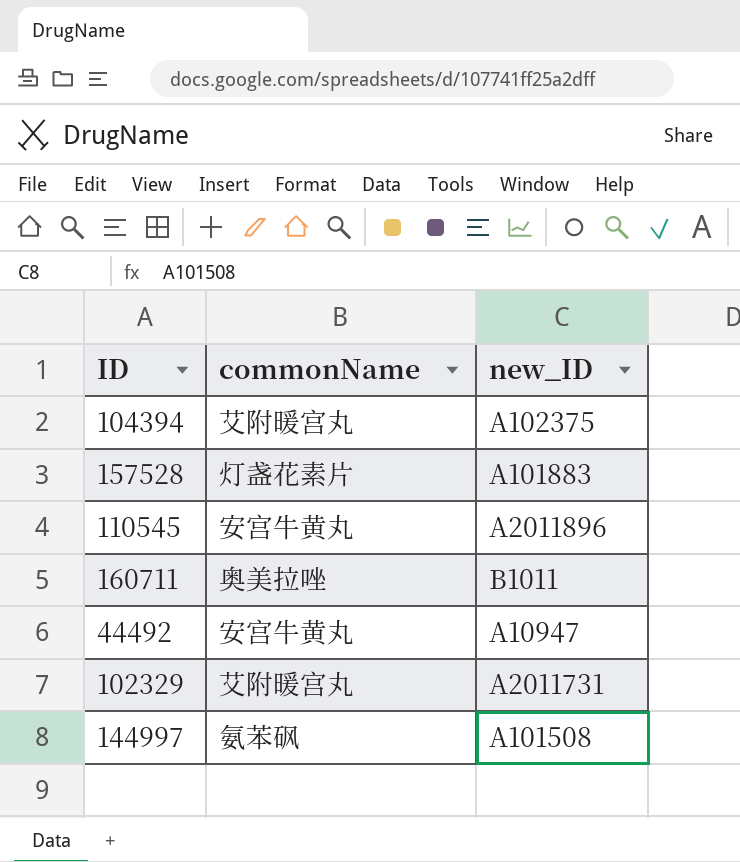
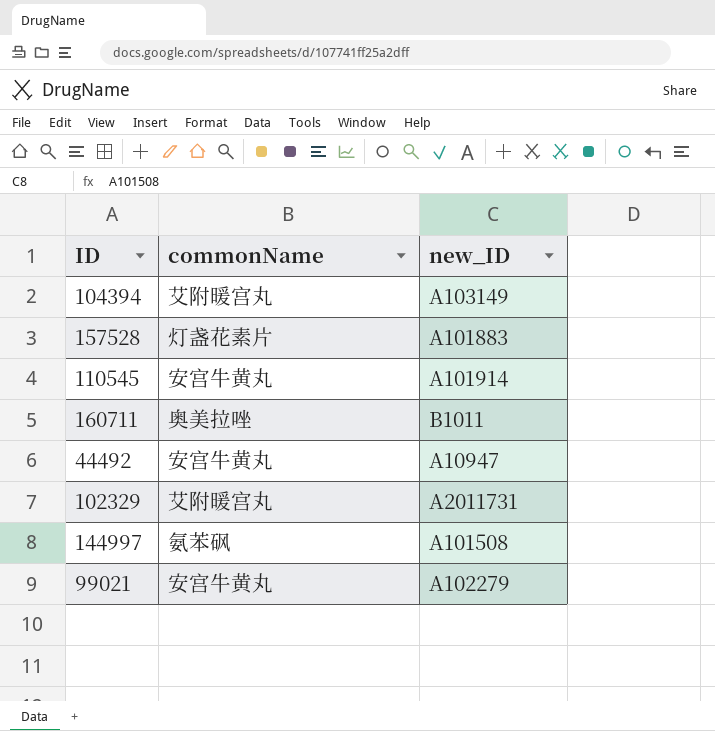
104394 | new_ID: A102375 -> A103149
110545 | new_ID: A2011896 -> A101914
row 99021: none -> 安宫牛黄丸 | A102279

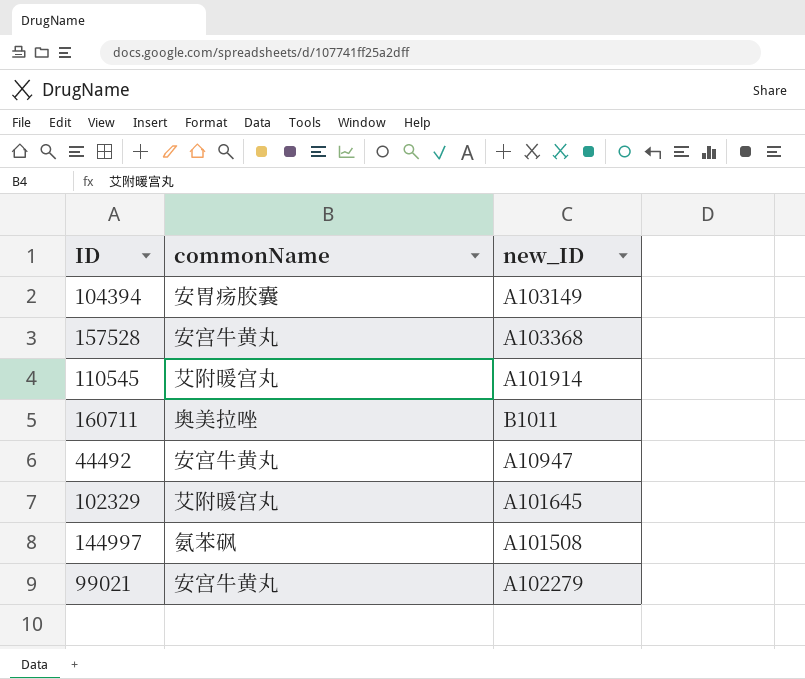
104394 | commonName: 艾附暖宫丸 -> 安胃疡胶囊
157528 | commonName: 灯盏花素片 -> 安宫牛黄丸
157528 | new_ID: A101883 -> A103368
110545 | commonName: 安宫牛黄丸 -> 艾附暖宫丸
102329 | new_ID: A2011731 -> A101645

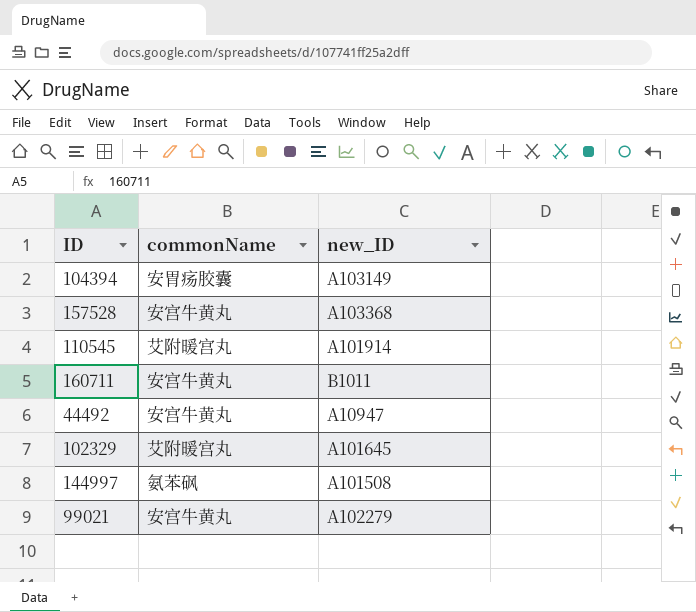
160711 | commonName: 奥美拉唑 -> 安宫牛黄丸

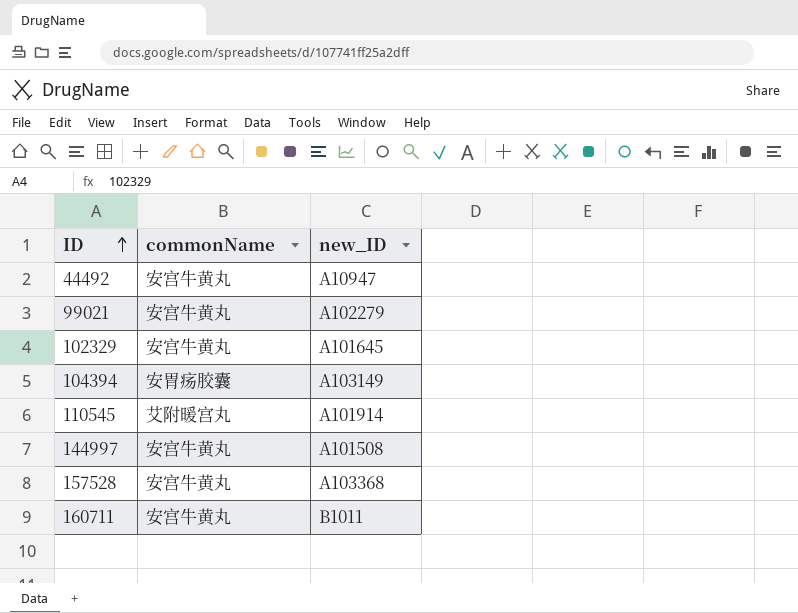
row order: none -> ID ascending
102329 | commonName: 艾附暖宫丸 -> 安宫牛黄丸
144997 | commonName: 氨苯砜 -> 安宫牛黄丸

